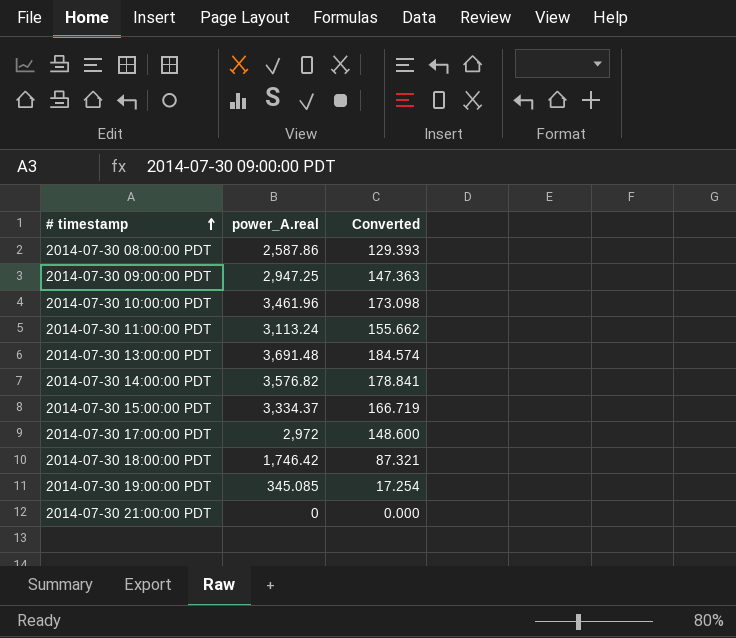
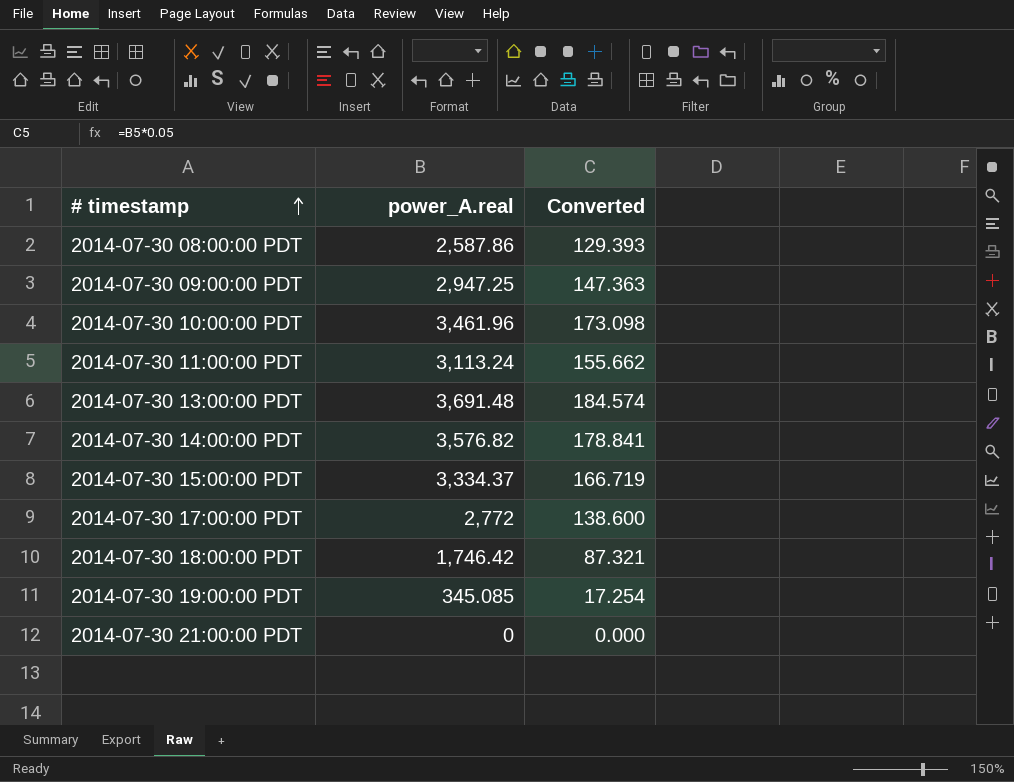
2014-07-30 17:00:00 PDT | power_A.real: 2,972 -> 2,772
2014-07-30 17:00:00 PDT | Converted: 148.600 -> 138.600

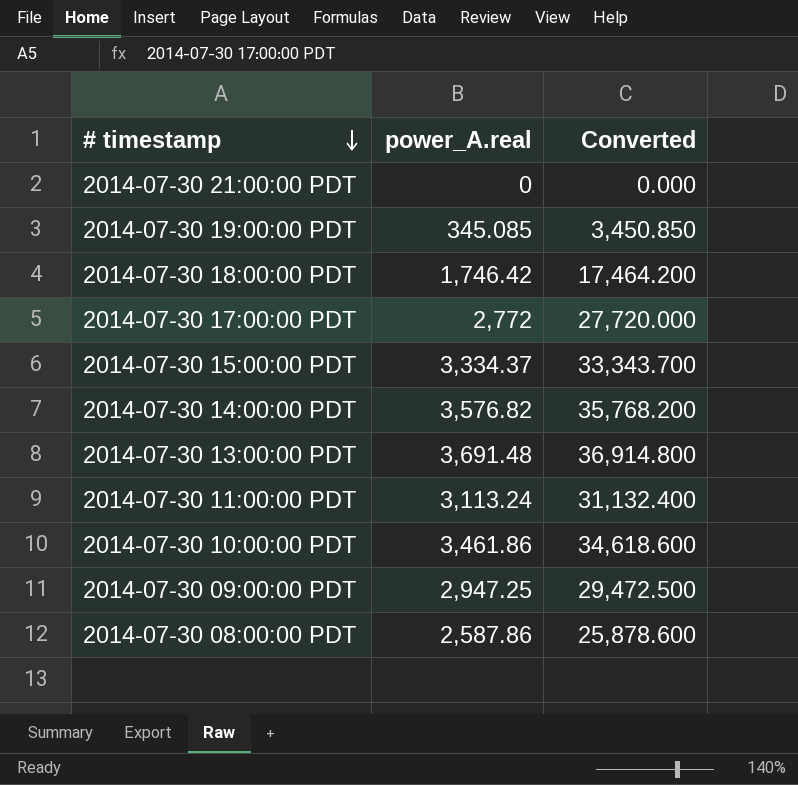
row order: # timestamp ascending -> # timestamp descending
column Converted | formula: [power_A.real] * 0.05 -> [power_A.real] * 10
2014-07-30 10:00:00 PDT | power_A.real: 3,461.96 -> 3,461.86

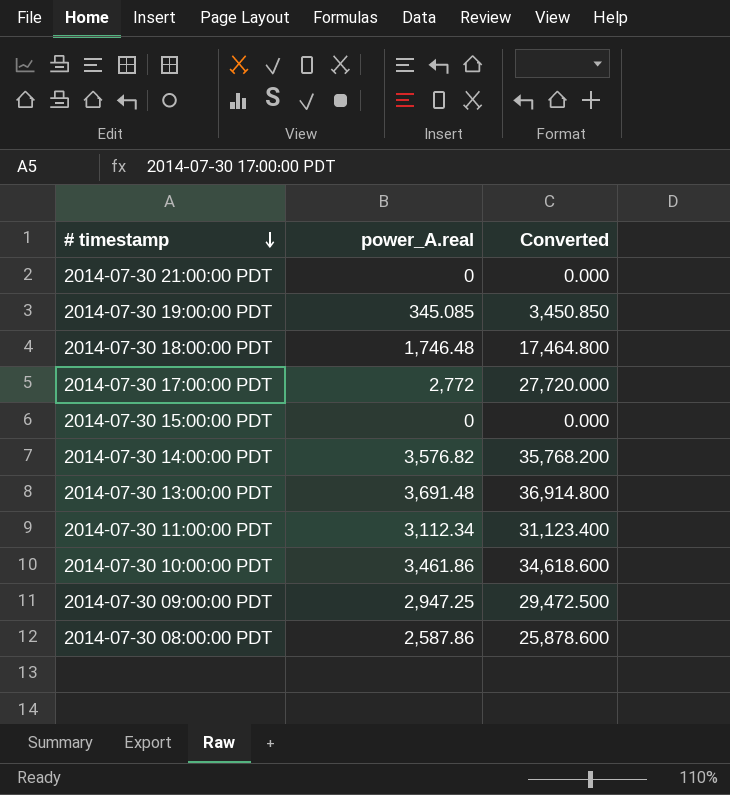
2014-07-30 18:00:00 PDT | power_A.real: 1,746.42 -> 1,746.48
2014-07-30 18:00:00 PDT | Converted: 17,464.200 -> 17,464.800
2014-07-30 15:00:00 PDT | power_A.real: 3,334.37 -> 0
2014-07-30 15:00:00 PDT | Converted: 33,343.700 -> 0.000
2014-07-30 11:00:00 PDT | power_A.real: 3,113.24 -> 3,112.34
2014-07-30 11:00:00 PDT | Converted: 31,132.400 -> 31,123.400

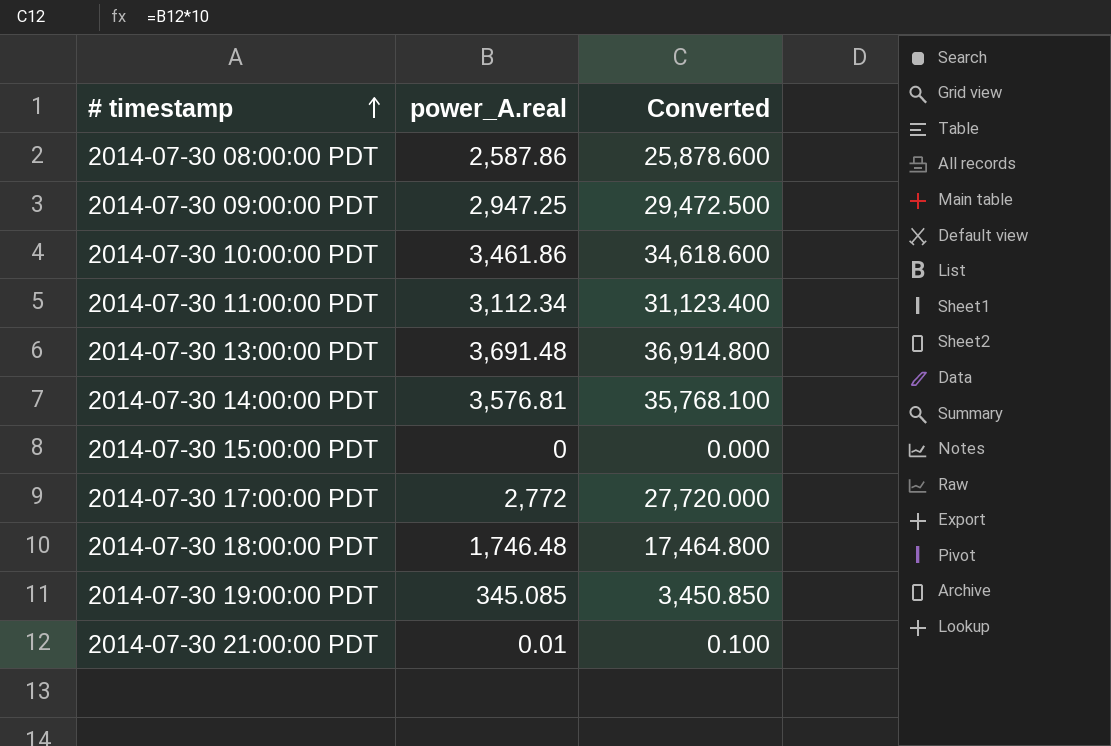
row order: # timestamp descending -> # timestamp ascending
2014-07-30 14:00:00 PDT | power_A.real: 3,576.82 -> 3,576.81
2014-07-30 14:00:00 PDT | Converted: 35,768.200 -> 35,768.100
2014-07-30 21:00:00 PDT | power_A.real: 0 -> 0.01
2014-07-30 21:00:00 PDT | Converted: 0.000 -> 0.100

